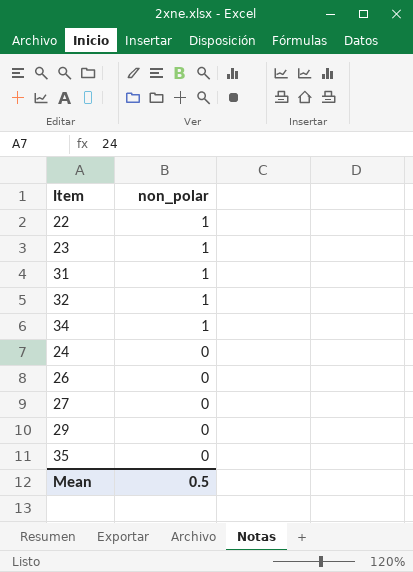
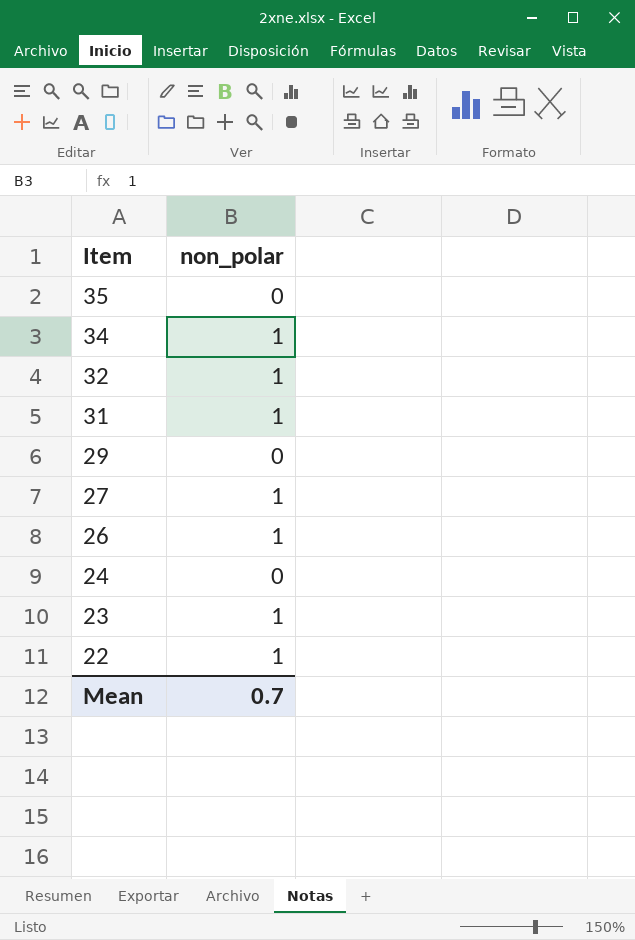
row order: non_polar descending -> Item descending
27 | non_polar: 0 -> 1
26 | non_polar: 0 -> 1
Mean | non_polar: 0.5 -> 0.7

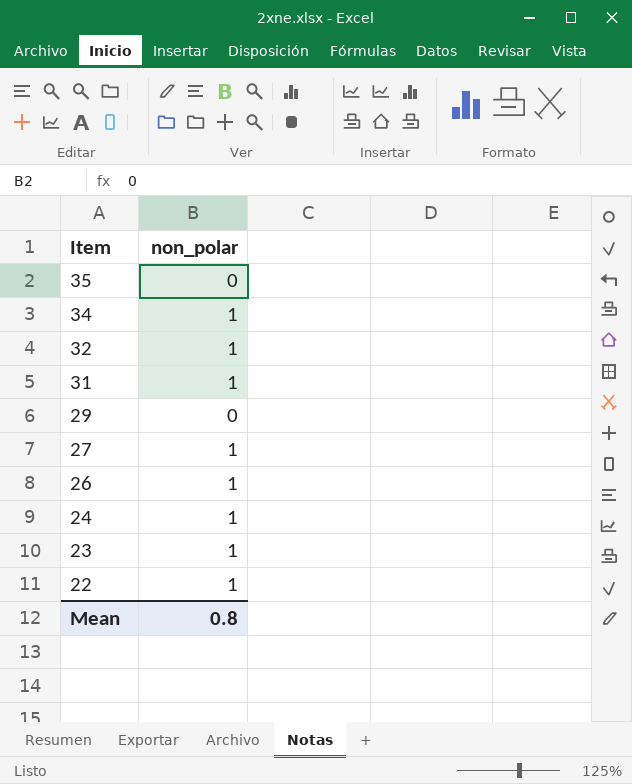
24 | non_polar: 0 -> 1
Mean | non_polar: 0.7 -> 0.8

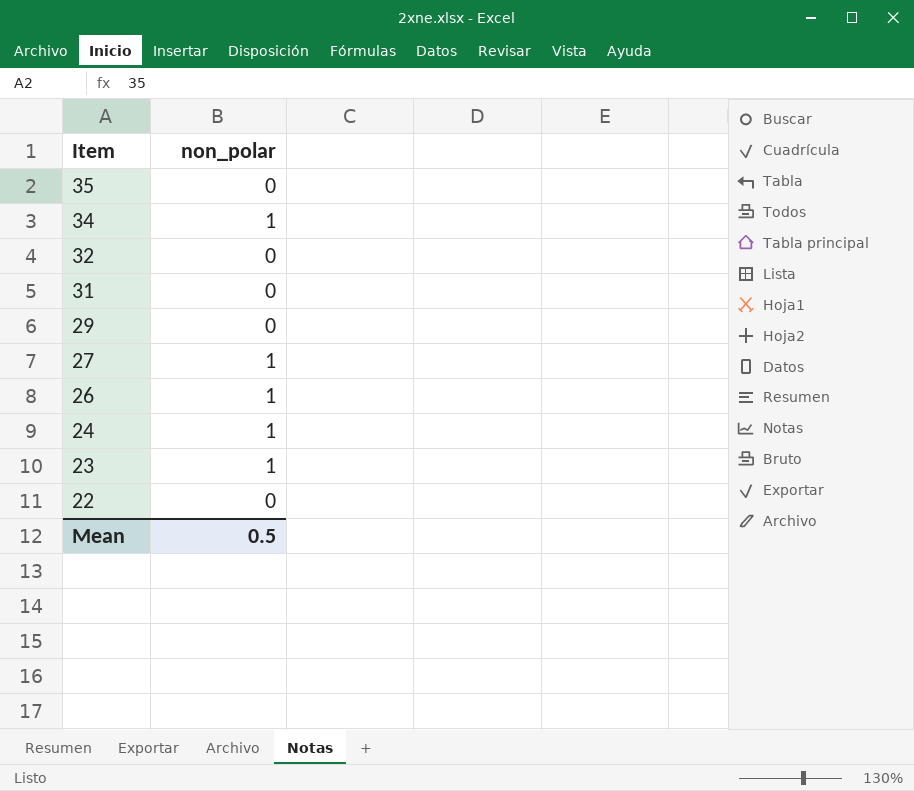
32 | non_polar: 1 -> 0
31 | non_polar: 1 -> 0
22 | non_polar: 1 -> 0
Mean | non_polar: 0.8 -> 0.5

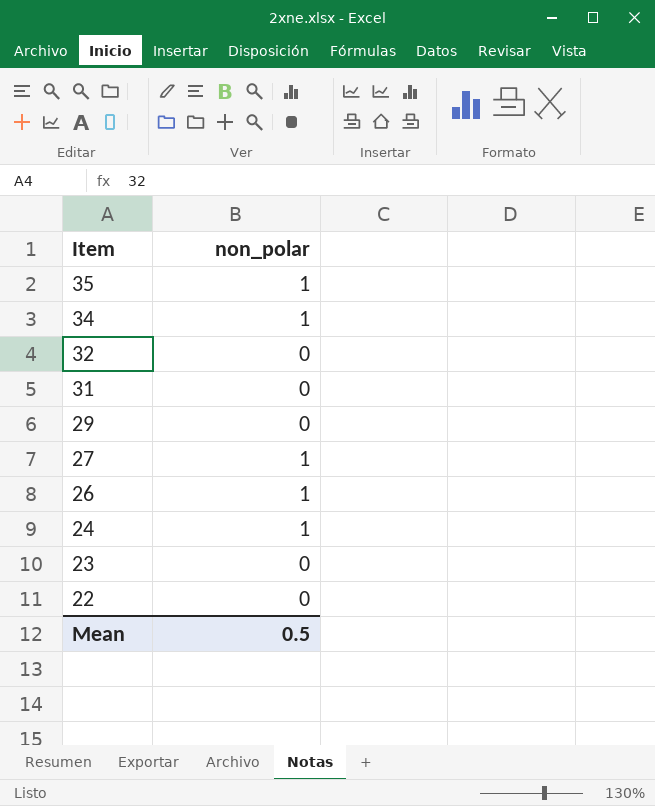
35 | non_polar: 0 -> 1
23 | non_polar: 1 -> 0

